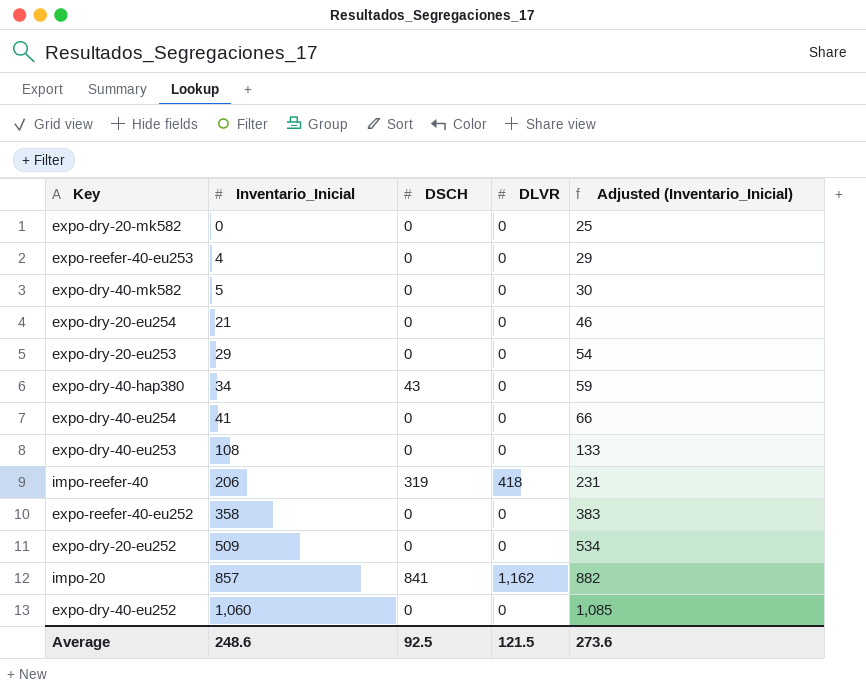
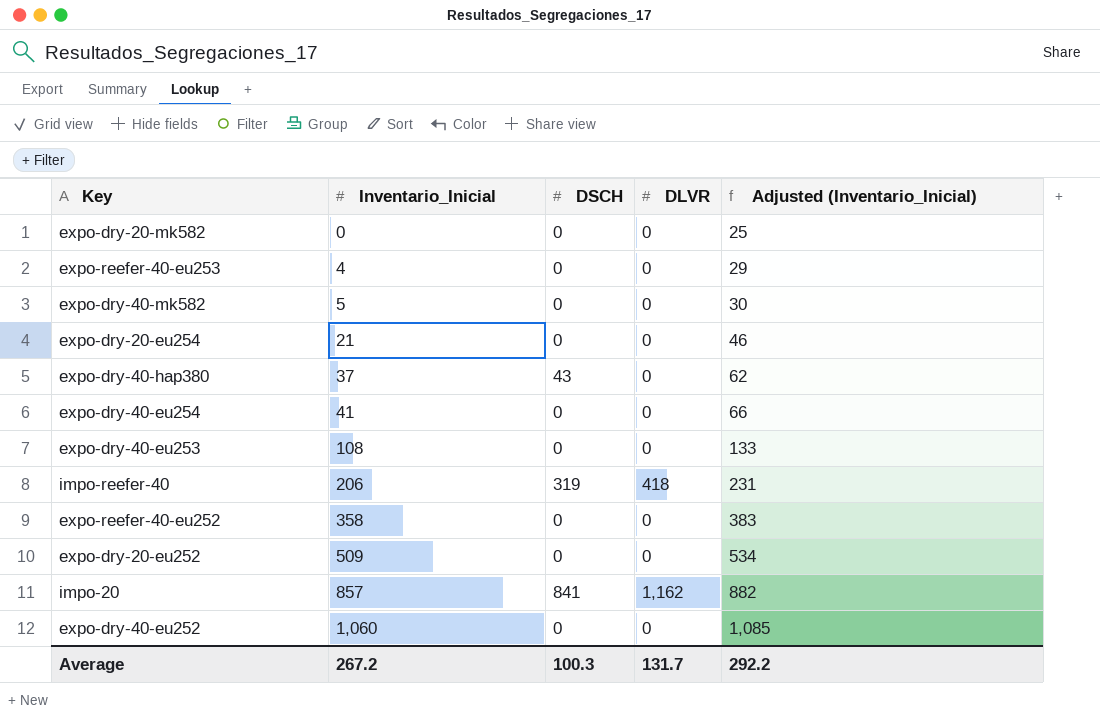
row expo-dry-20-eu253: 29 | 0 | 0 | 54 -> none
expo-dry-40-hap380 | Inventario_Inicial: 34 -> 37
expo-dry-40-hap380 | Adjusted (Inventario_Inicial): 59 -> 62
Average | Inventario_Inicial: 248.6 -> 267.2
Average | DSCH: 92.5 -> 100.3
Average | DLVR: 121.5 -> 131.7
Average | Adjusted (Inventario_Inicial): 273.6 -> 292.2

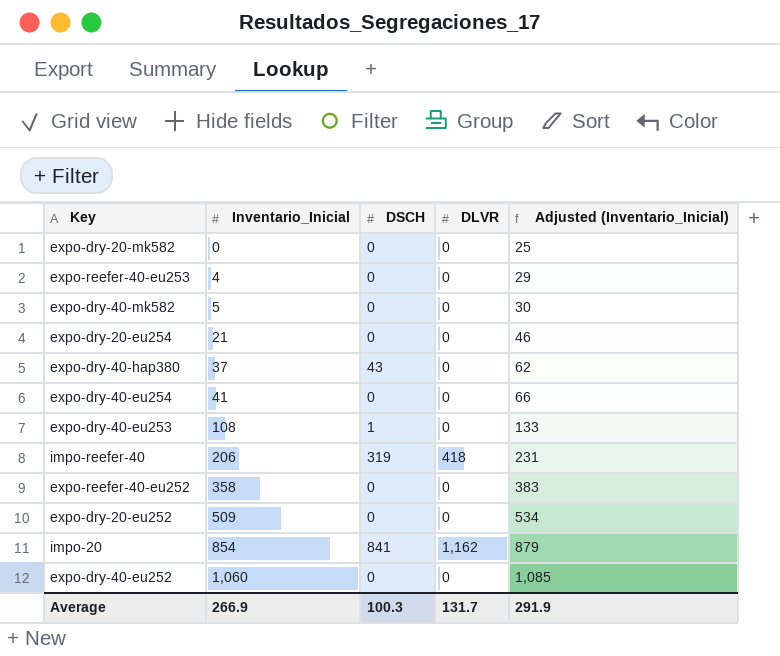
expo-dry-40-eu253 | DSCH: 0 -> 1
impo-20 | Inventario_Inicial: 857 -> 854
impo-20 | Adjusted (Inventario_Inicial): 882 -> 879
Average | Inventario_Inicial: 267.2 -> 266.9
Average | Adjusted (Inventario_Inicial): 292.2 -> 291.9

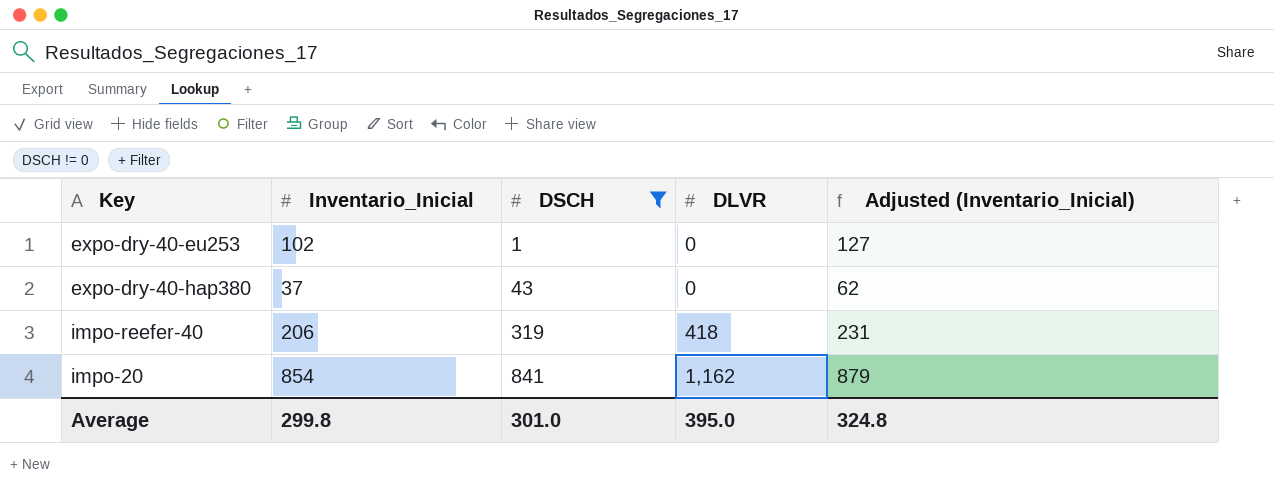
filter: none -> DSCH != 0
row order: Inventario_Inicial ascending -> DSCH ascending
expo-dry-40-eu253 | Inventario_Inicial: 108 -> 102
expo-dry-40-eu253 | Adjusted (Inventario_Inicial): 133 -> 127
Average | Inventario_Inicial: 266.9 -> 299.8
Average | DSCH: 100.3 -> 301.0
Average | DLVR: 131.7 -> 395.0
Average | Adjusted (Inventario_Inicial): 291.9 -> 324.8

